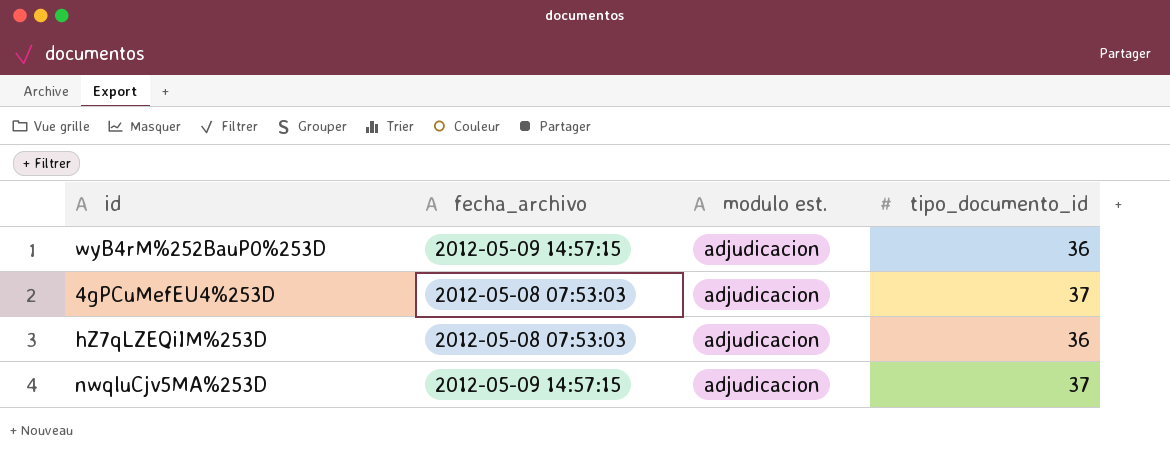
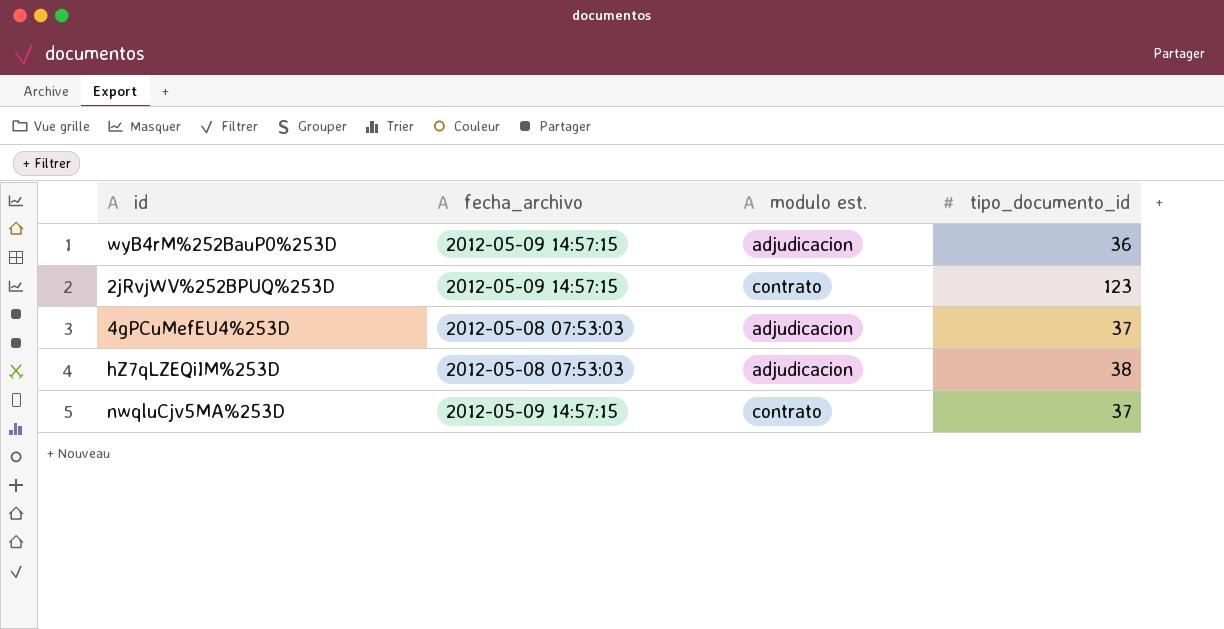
row 2jRvjWV%252BPUQ%253D: none -> 2012-05-09 14:57:15 | contrato | 123
hZ7qLZEQiIM%253D | tipo_documento_id: 36 -> 38
nwqluCjv5MA%253D | modulo est.: adjudicacion -> contrato

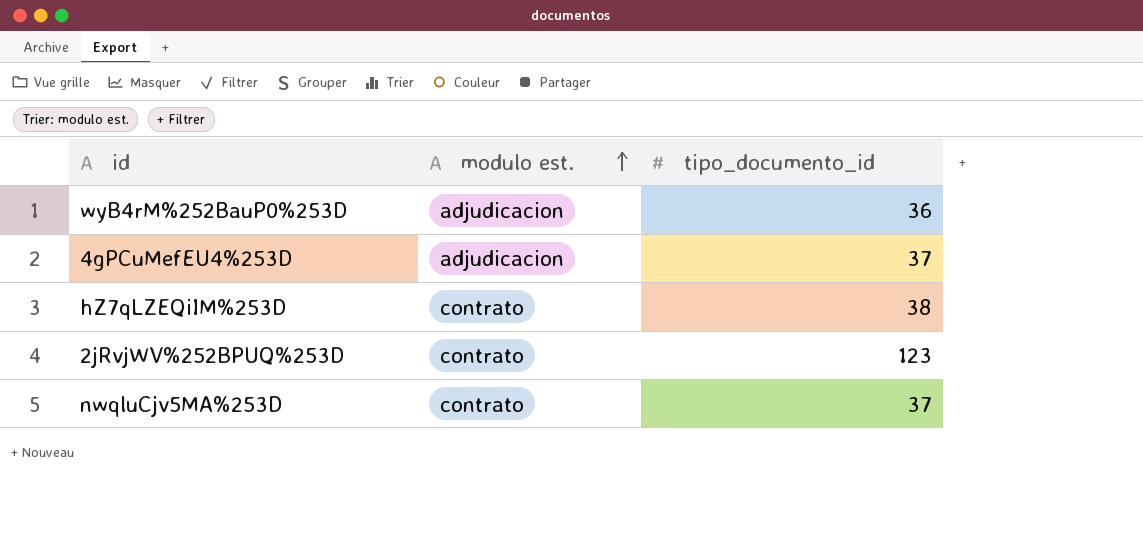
row order: none -> modulo est. ascending
column fecha_archivo | position: 2 -> none
hZ7qLZEQiIM%253D | modulo est.: adjudicacion -> contrato

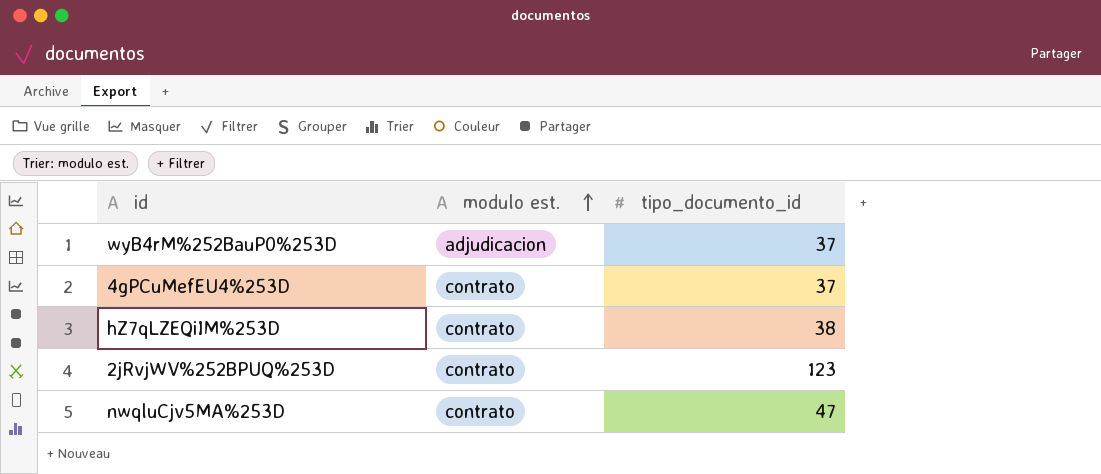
wyB4rM%252BauP0%253D | tipo_documento_id: 36 -> 37
4gPCuMefEU4%253D | modulo est.: adjudicacion -> contrato
nwqluCjv5MA%253D | tipo_documento_id: 37 -> 47

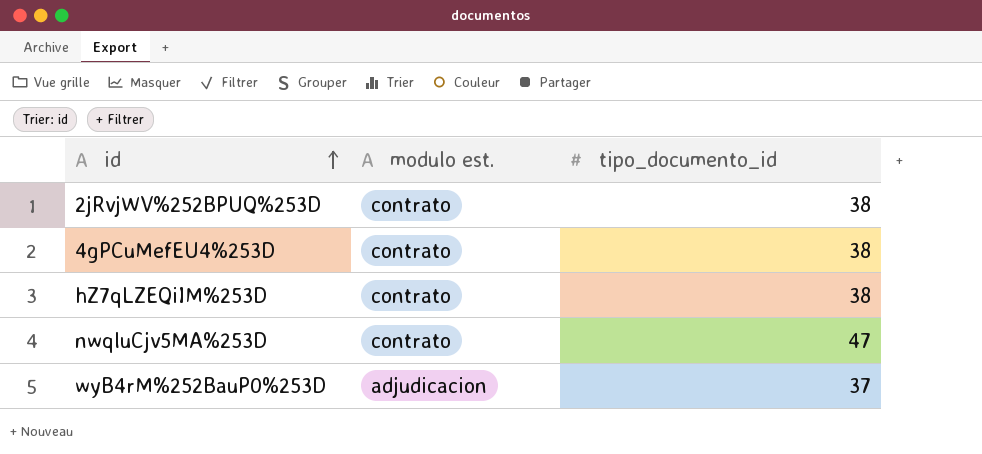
row order: modulo est. ascending -> id ascending
2jRvjWV%252BPUQ%253D | tipo_documento_id: 123 -> 38
4gPCuMefEU4%253D | tipo_documento_id: 37 -> 38

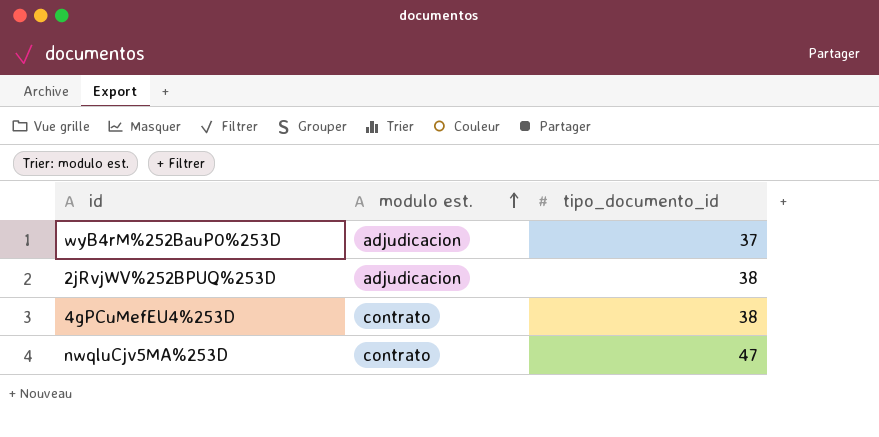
row order: id ascending -> modulo est. ascending
row hZ7qLZEQiIM%253D: contrato | 38 -> none
2jRvjWV%252BPUQ%253D | modulo est.: contrato -> adjudicacion

